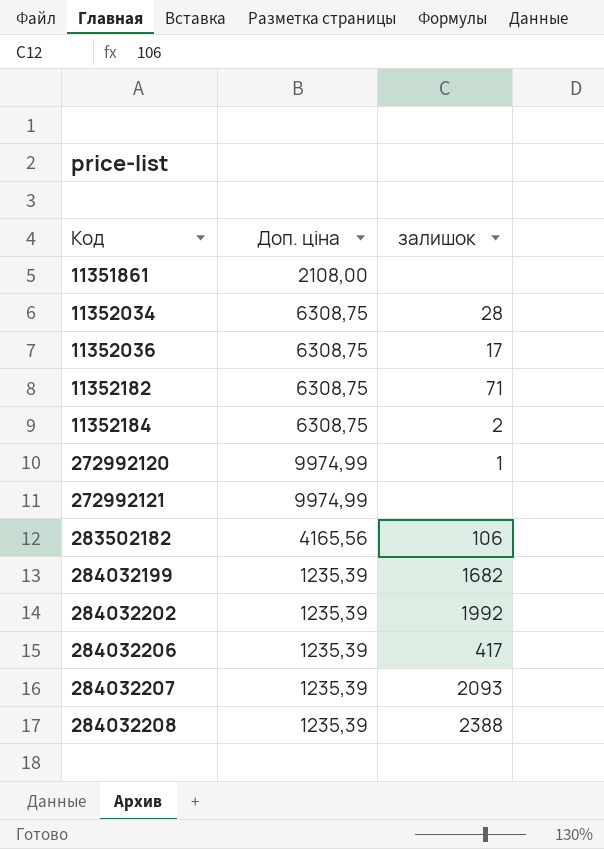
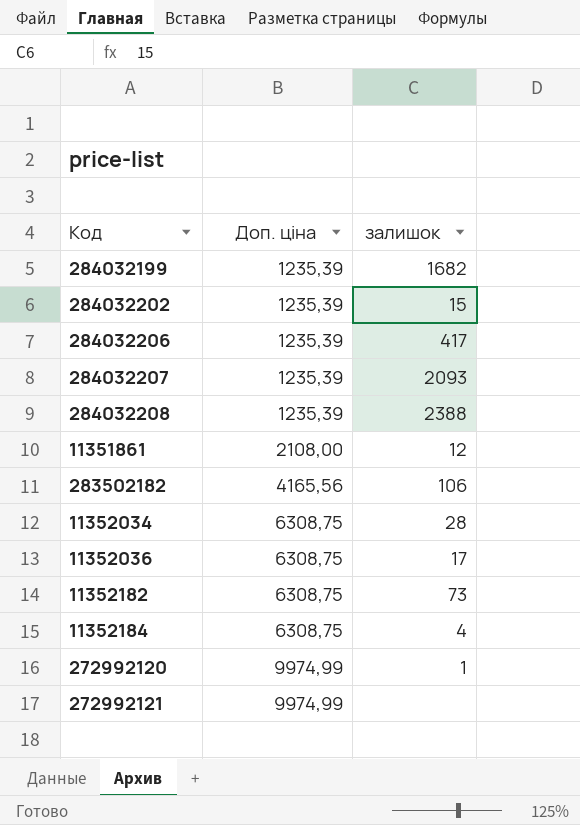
row order: Код ascending -> Доп. ціна ascending
284032202 | залишок: 1992 -> 15
11351861 | залишок: none -> 12
11352182 | залишок: 71 -> 73
11352184 | залишок: 2 -> 4

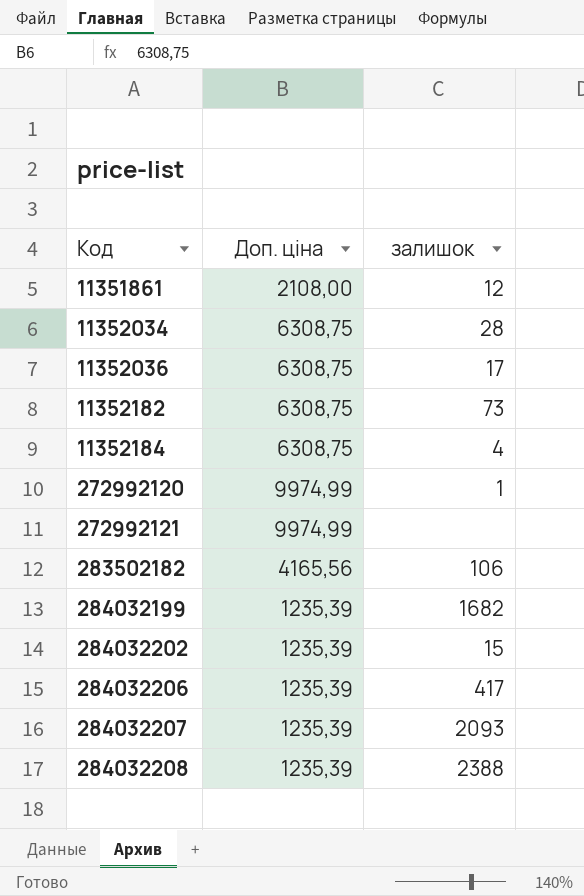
row order: Доп. ціна ascending -> Код ascending

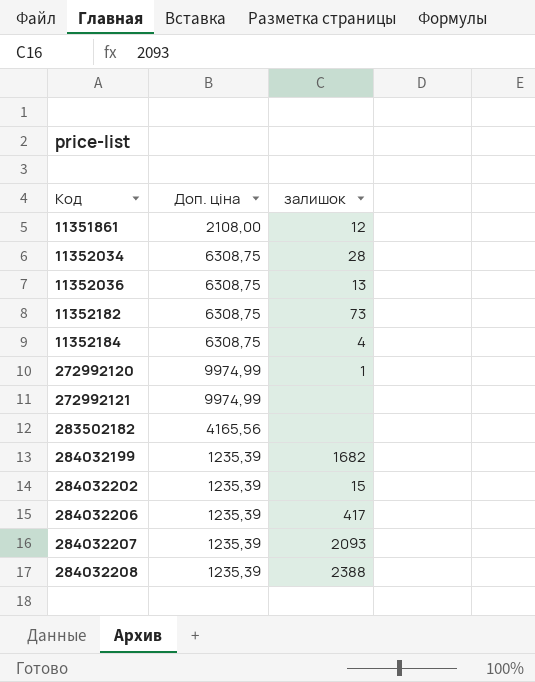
11352036 | залишок: 17 -> 13
283502182 | залишок: 106 -> none

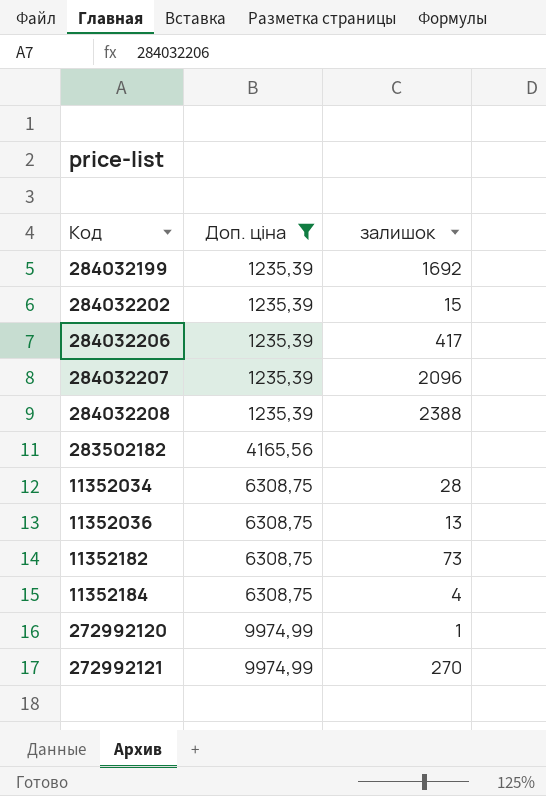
filter: none -> Доп. ціна != 2108,00
row order: Код ascending -> Доп. ціна ascending
284032199 | залишок: 1682 -> 1692
284032207 | залишок: 2093 -> 2096
272992121 | залишок: none -> 270

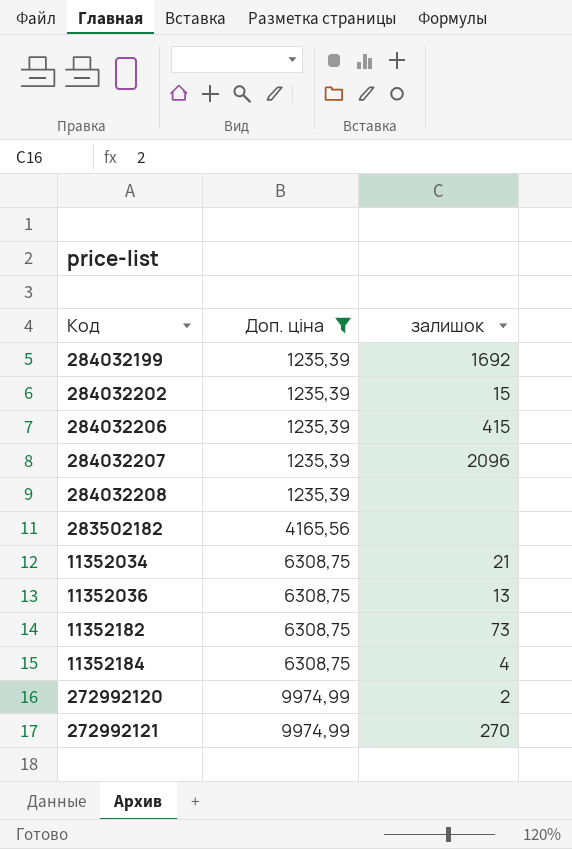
284032206 | залишок: 417 -> 415
284032208 | залишок: 2388 -> none
11352034 | залишок: 28 -> 21
272992120 | залишок: 1 -> 2

